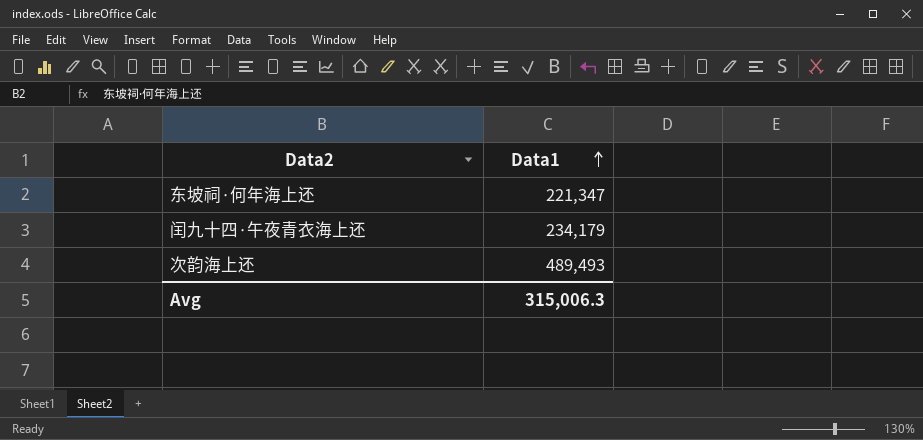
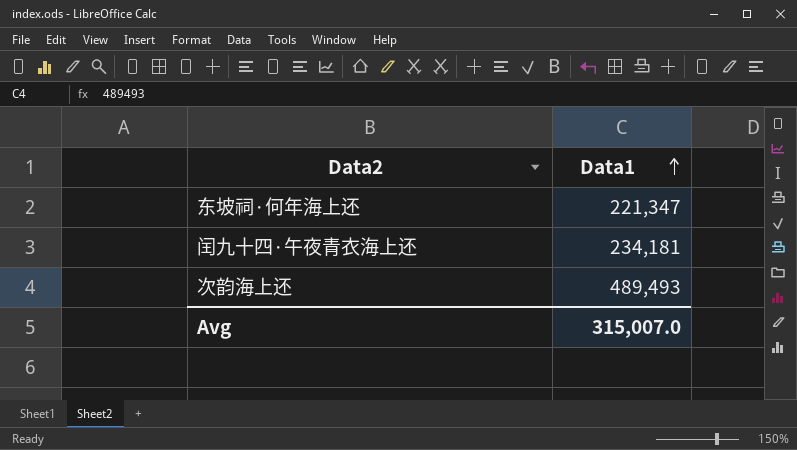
闰九十四·午夜青衣海上还 | Data1: 234,179 -> 234,181
Avg | Data1: 315,006.3 -> 315,007.0

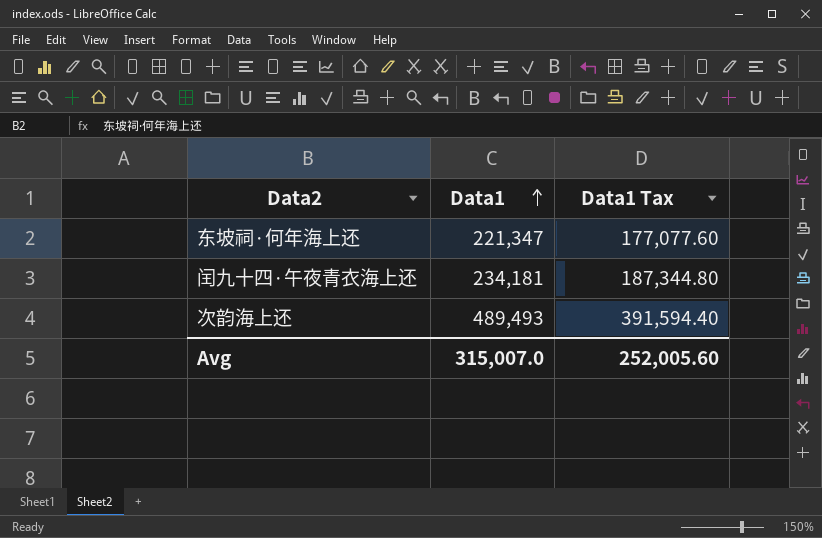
column Data1 Tax | formula: none -> [Data1] * 0.8

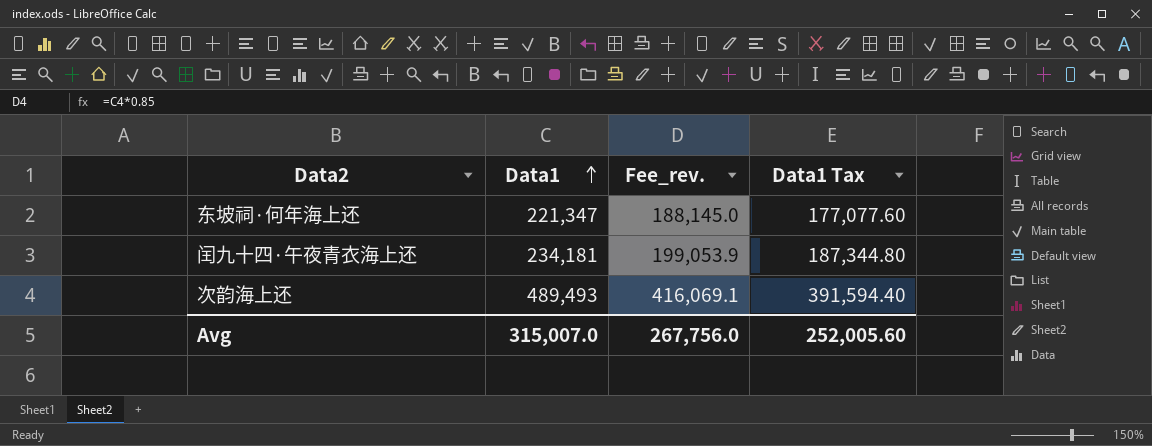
column Fee_rev. | formula: none -> [Data1] * 0.85

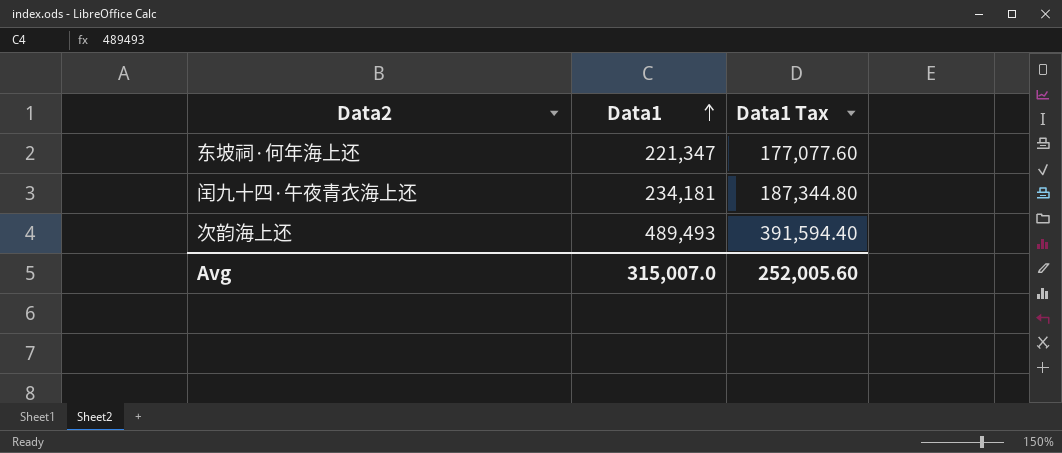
column Fee_rev. | formula: [Data1] * 0.85 -> none

